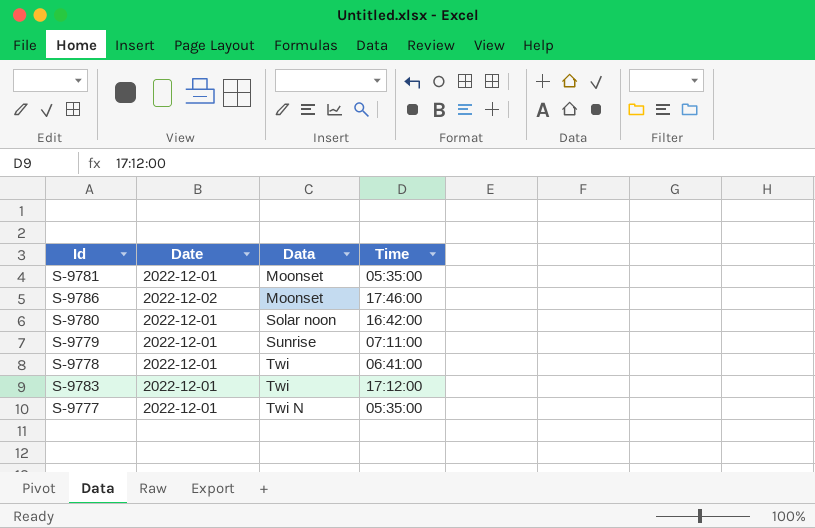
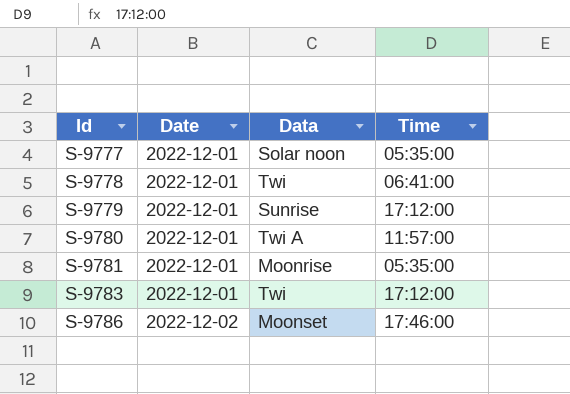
row order: Data ascending -> Id ascending
S-9777 | Data: Twi N -> Solar noon
S-9779 | Time: 07:11:00 -> 17:12:00
S-9780 | Data: Solar noon -> Twi A
S-9780 | Time: 16:42:00 -> 11:57:00
S-9781 | Data: Moonset -> Moonrise

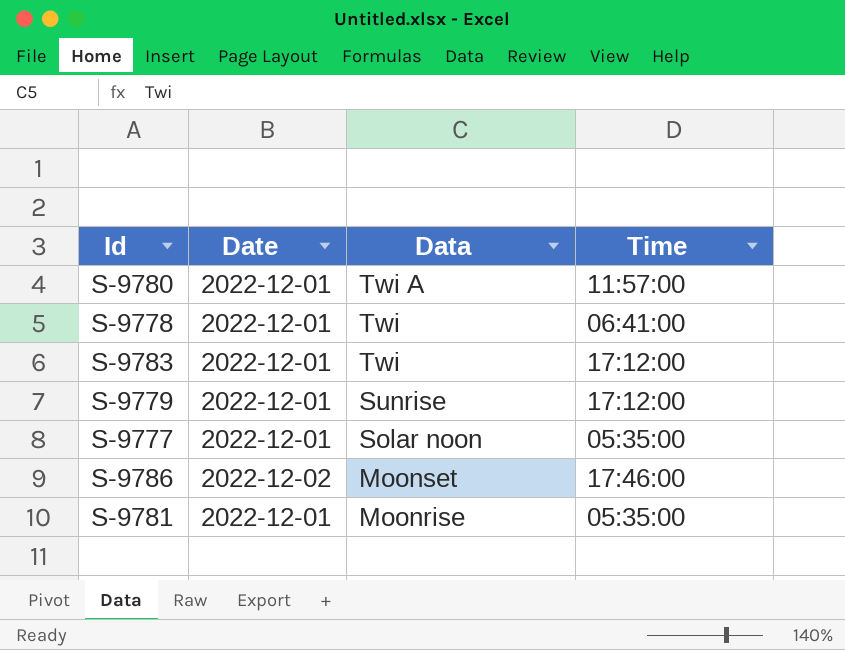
row order: Id ascending -> Data descending

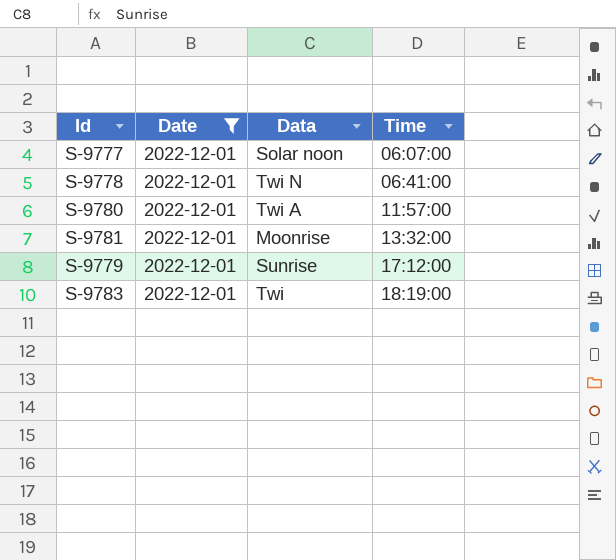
filter: none -> Date = 2022-12-01
row order: Data descending -> Time ascending
S-9777 | Time: 05:35:00 -> 06:07:00
S-9778 | Data: Twi -> Twi N
S-9781 | Time: 05:35:00 -> 13:32:00
S-9783 | Time: 17:12:00 -> 18:19:00

